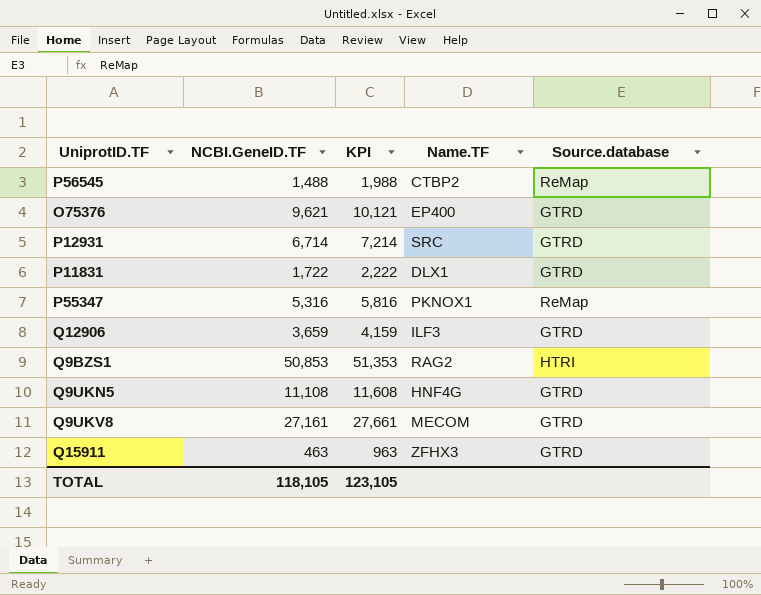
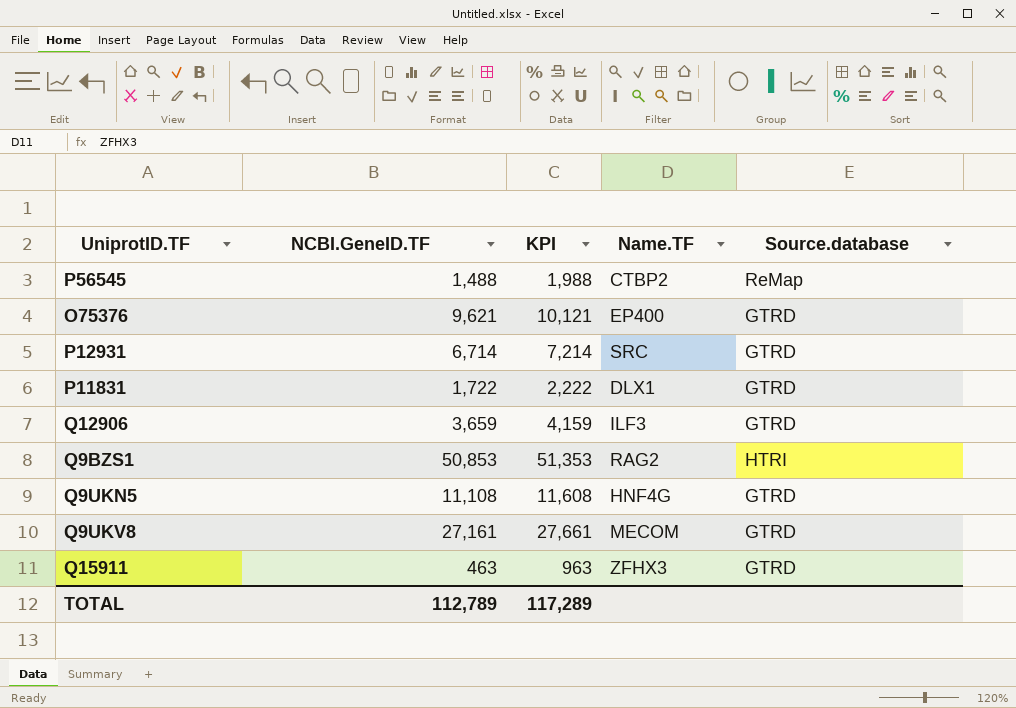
row P55347: 5,316 | 5,816 | PKNOX1 | ReMap -> none
TOTAL | NCBI.GeneID.TF: 118,105 -> 112,789
TOTAL | KPI: 123,105 -> 117,289

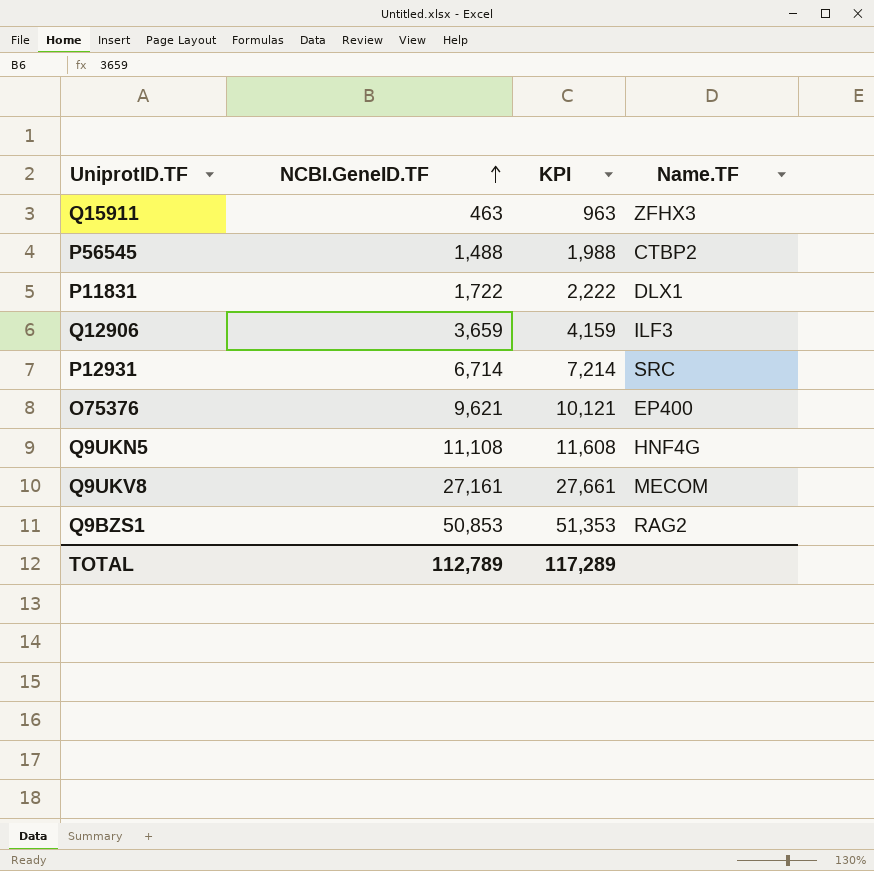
row order: none -> NCBI.GeneID.TF ascending
column Source.database | position: 5 -> none

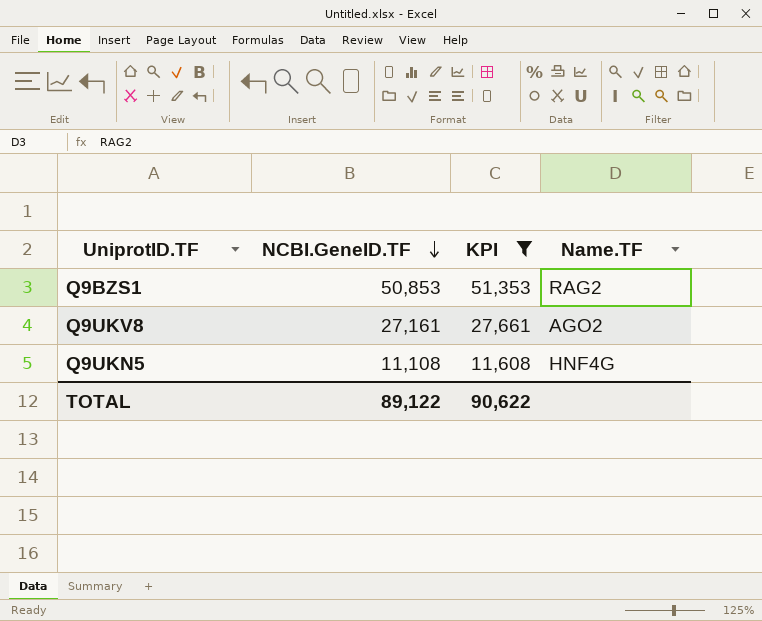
filter: none -> KPI >= 11,608
row order: NCBI.GeneID.TF ascending -> NCBI.GeneID.TF descending
Q9UKV8 | Name.TF: MECOM -> AGO2
TOTAL | NCBI.GeneID.TF: 112,789 -> 89,122
TOTAL | KPI: 117,289 -> 90,622

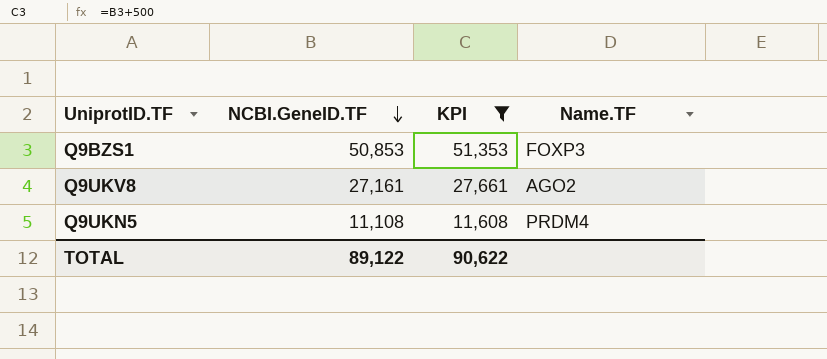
Q9BZS1 | Name.TF: RAG2 -> FOXP3
Q9UKN5 | Name.TF: HNF4G -> PRDM4

